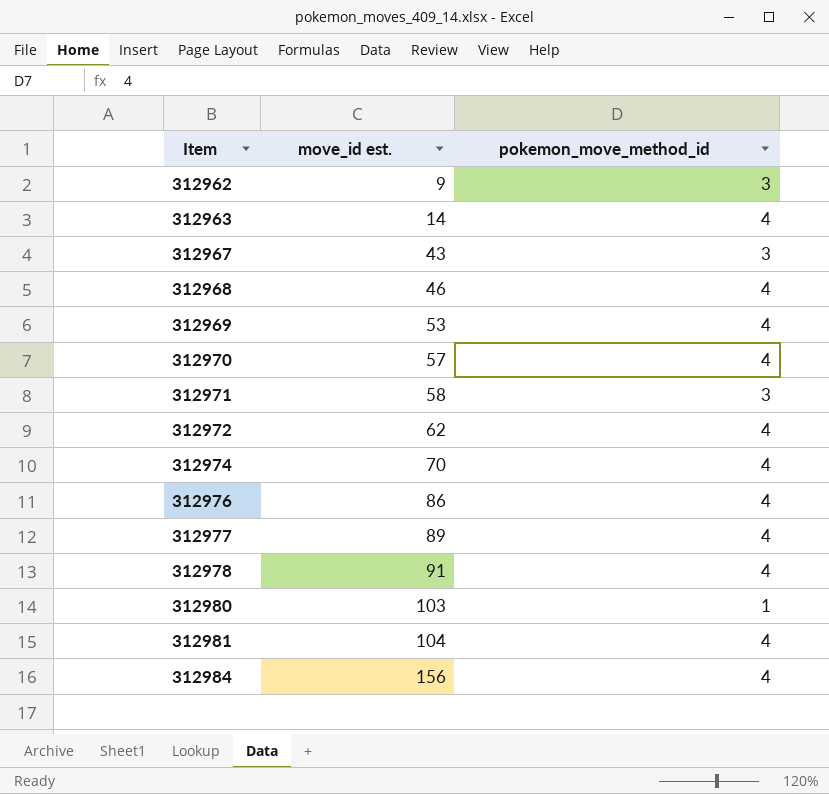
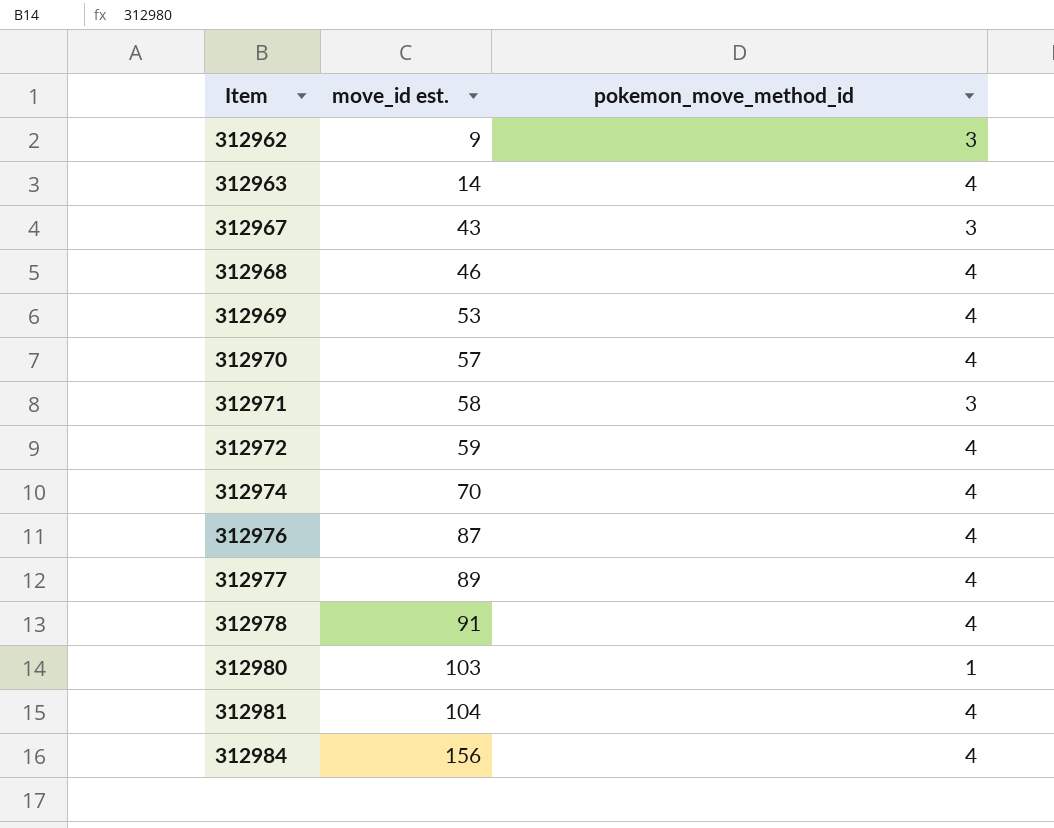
312972 | move_id est.: 62 -> 59
312976 | move_id est.: 86 -> 87

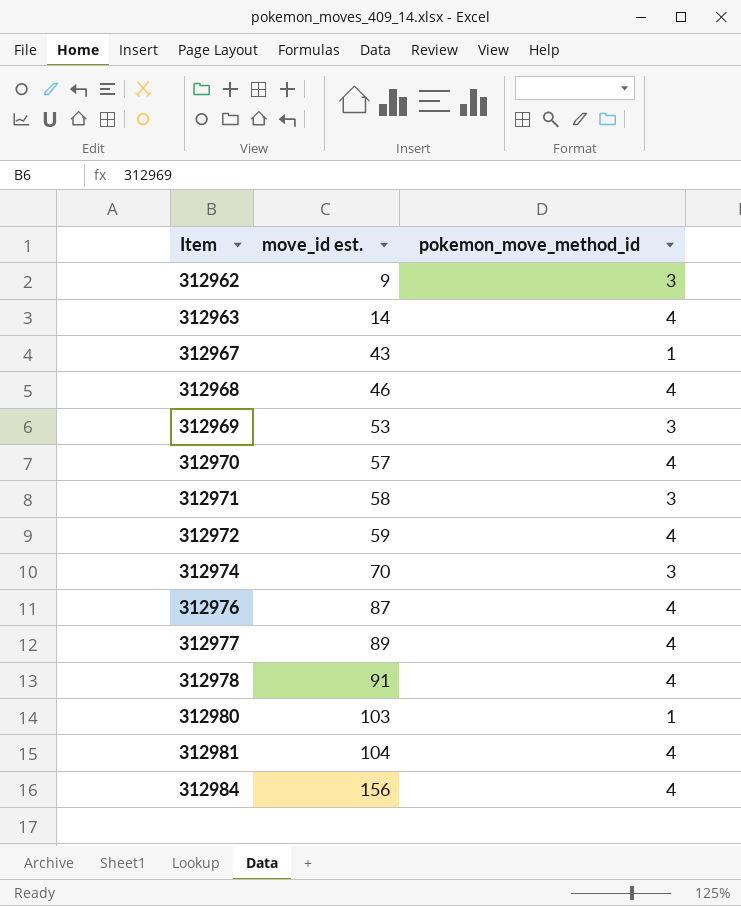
312967 | pokemon_move_method_id: 3 -> 1
312969 | pokemon_move_method_id: 4 -> 3
312974 | pokemon_move_method_id: 4 -> 3

